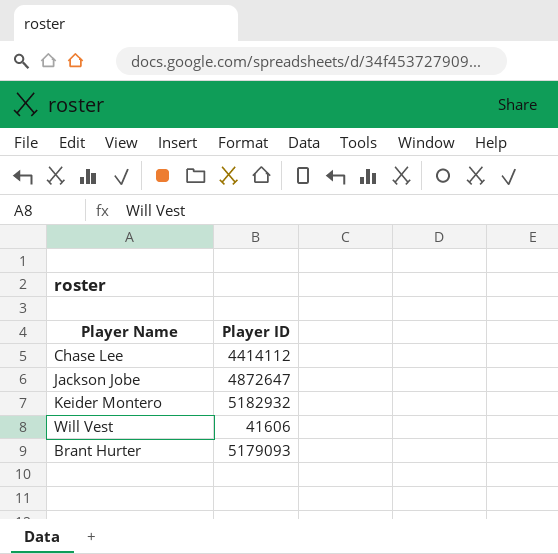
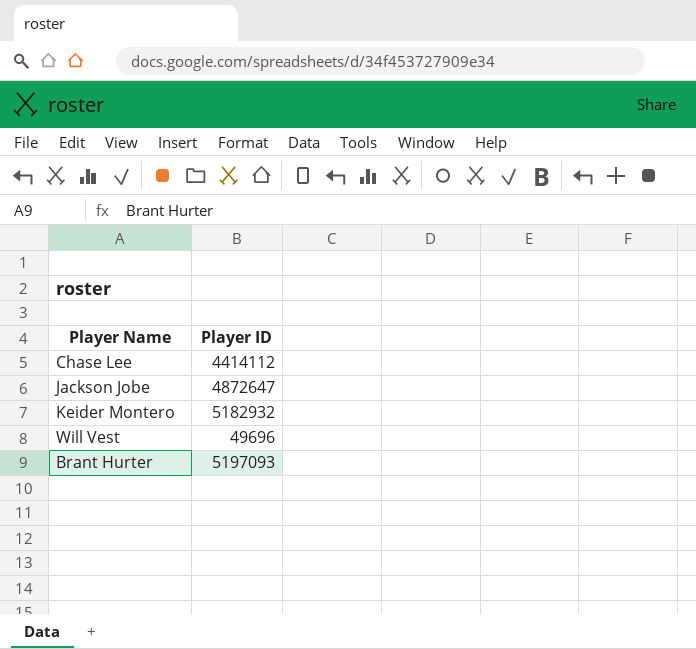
Will Vest | Player ID: 41606 -> 49696
Brant Hurter | Player ID: 5179093 -> 5197093

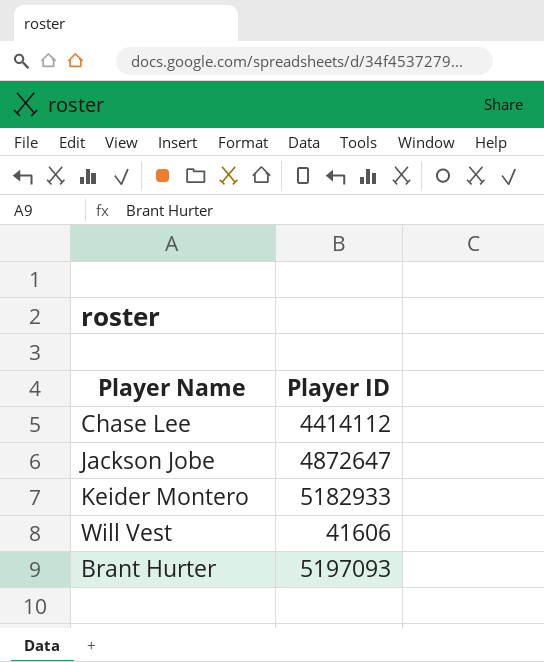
Keider Montero | Player ID: 5182932 -> 5182933
Will Vest | Player ID: 49696 -> 41606

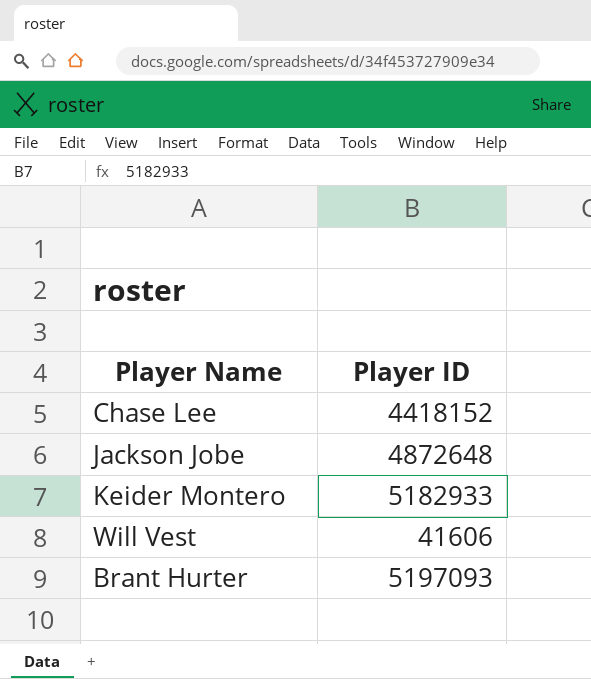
Chase Lee | Player ID: 4414112 -> 4418152
Jackson Jobe | Player ID: 4872647 -> 4872648

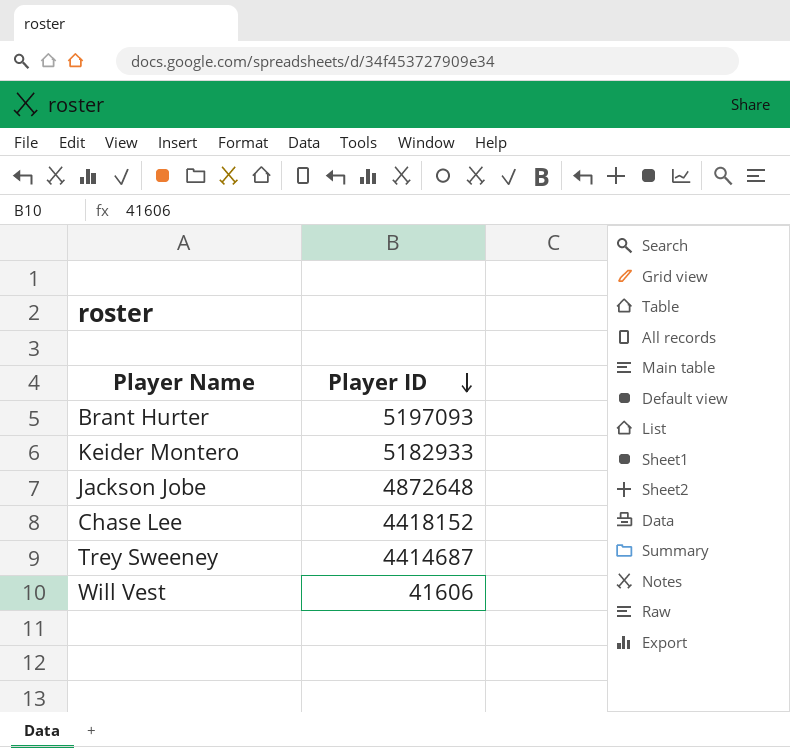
row order: none -> Player ID descending
row Trey Sweeney: none -> 4414687

